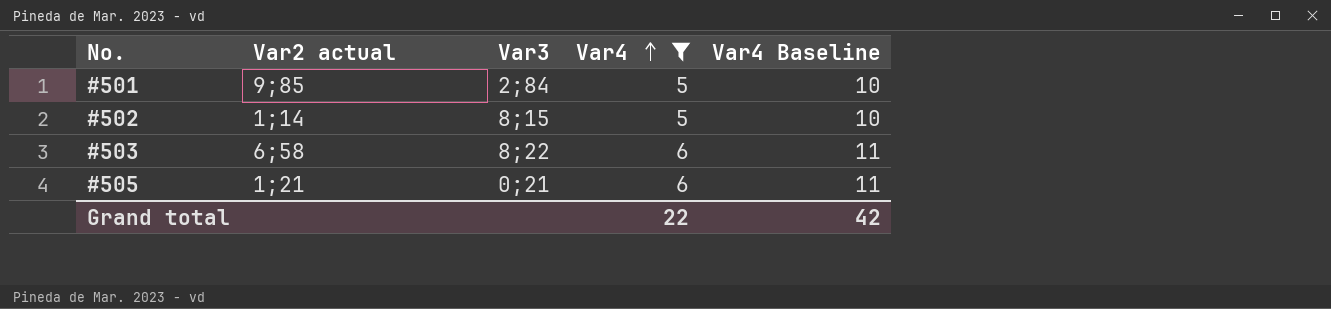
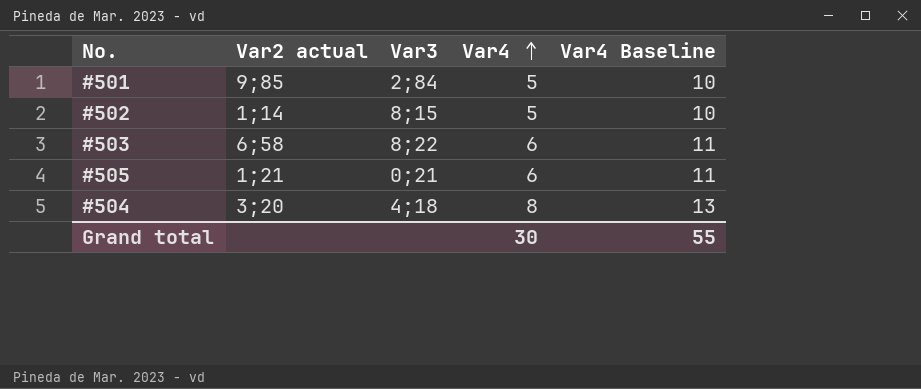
filter: Var4 != 8 -> none
Grand total | Var4: 22 -> 30
Grand total | Var4 Baseline: 42 -> 55

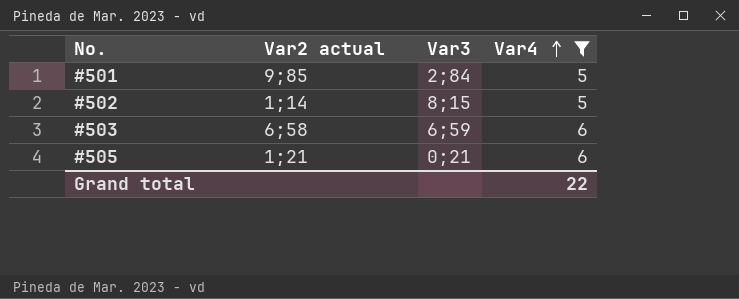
filter: none -> Var4 != 8
column Var4 Baseline | formula: [Var4] + 5 -> none
#503 | Var3: 8;22 -> 6;59
Grand total | Var4: 30 -> 22

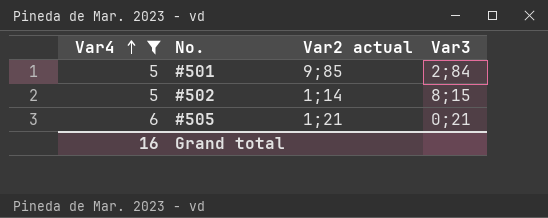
column Var4 | position: 4 -> 1
row #503: 6;58 | 6;59 | 6 -> none
Grand total | Var4: 22 -> 16

